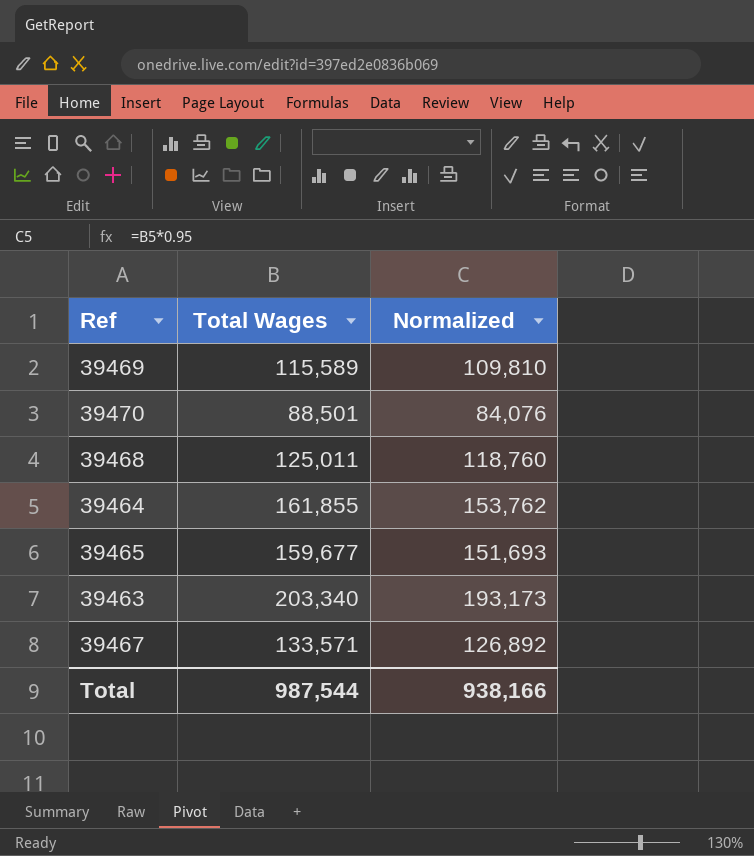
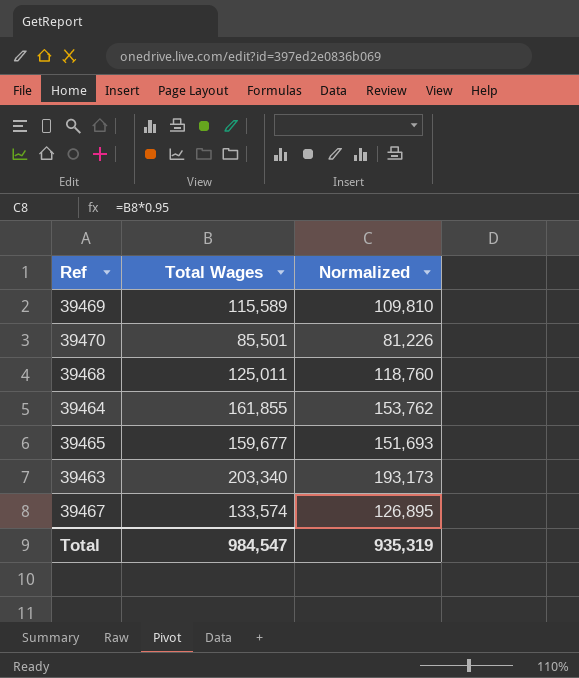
39470 | Total Wages: 88,501 -> 85,501
39470 | Normalized: 84,076 -> 81,226
39467 | Total Wages: 133,571 -> 133,574
39467 | Normalized: 126,892 -> 126,895
Total | Total Wages: 987,544 -> 984,547
Total | Normalized: 938,166 -> 935,319

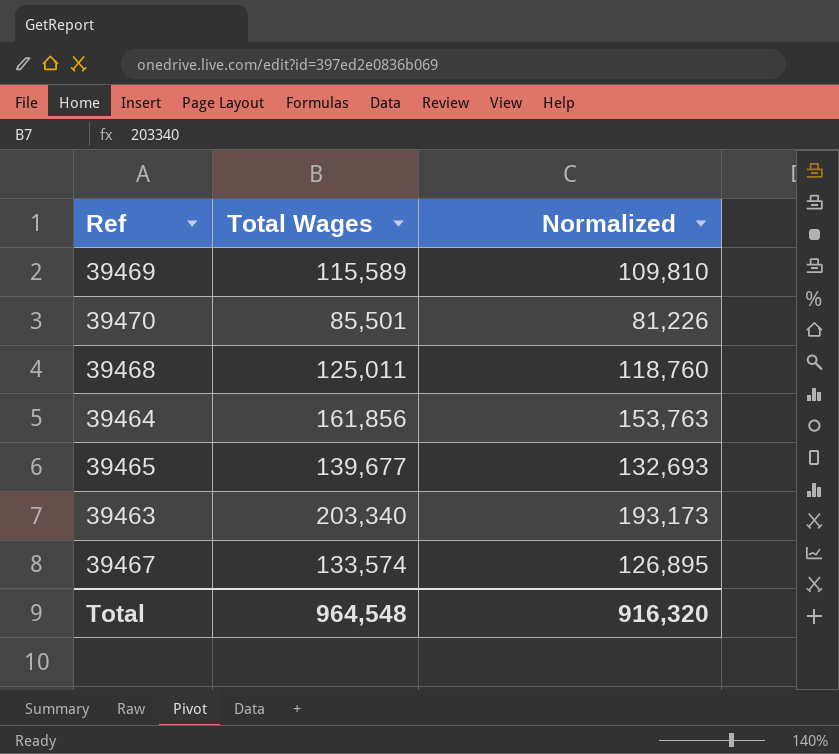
39464 | Total Wages: 161,855 -> 161,856
39464 | Normalized: 153,762 -> 153,763
39465 | Total Wages: 159,677 -> 139,677
39465 | Normalized: 151,693 -> 132,693
Total | Total Wages: 984,547 -> 964,548
Total | Normalized: 935,319 -> 916,320

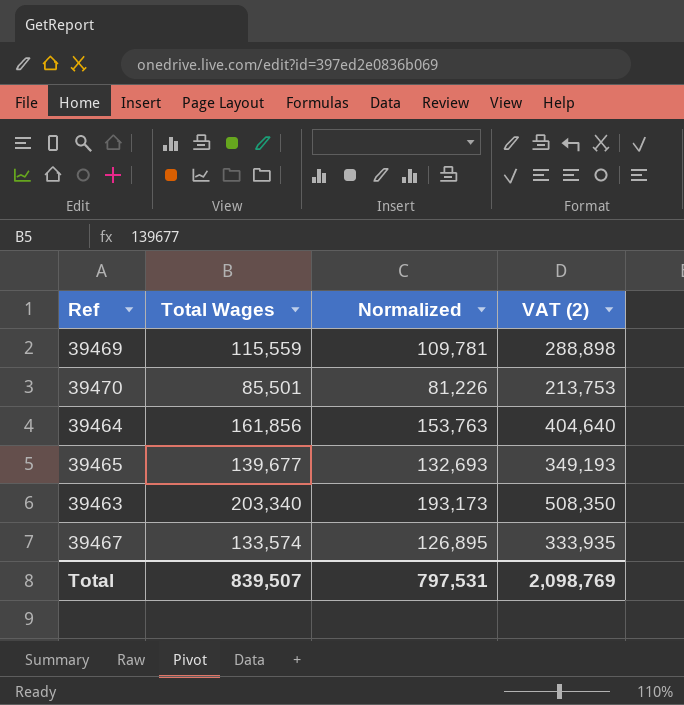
column VAT (2) | formula: none -> [Total Wages] * 2.5
row 39468: 125,011 | 118,760 -> none
39469 | Total Wages: 115,589 -> 115,559
39469 | Normalized: 109,810 -> 109,781
Total | Total Wages: 964,548 -> 839,507
Total | Normalized: 916,320 -> 797,531

